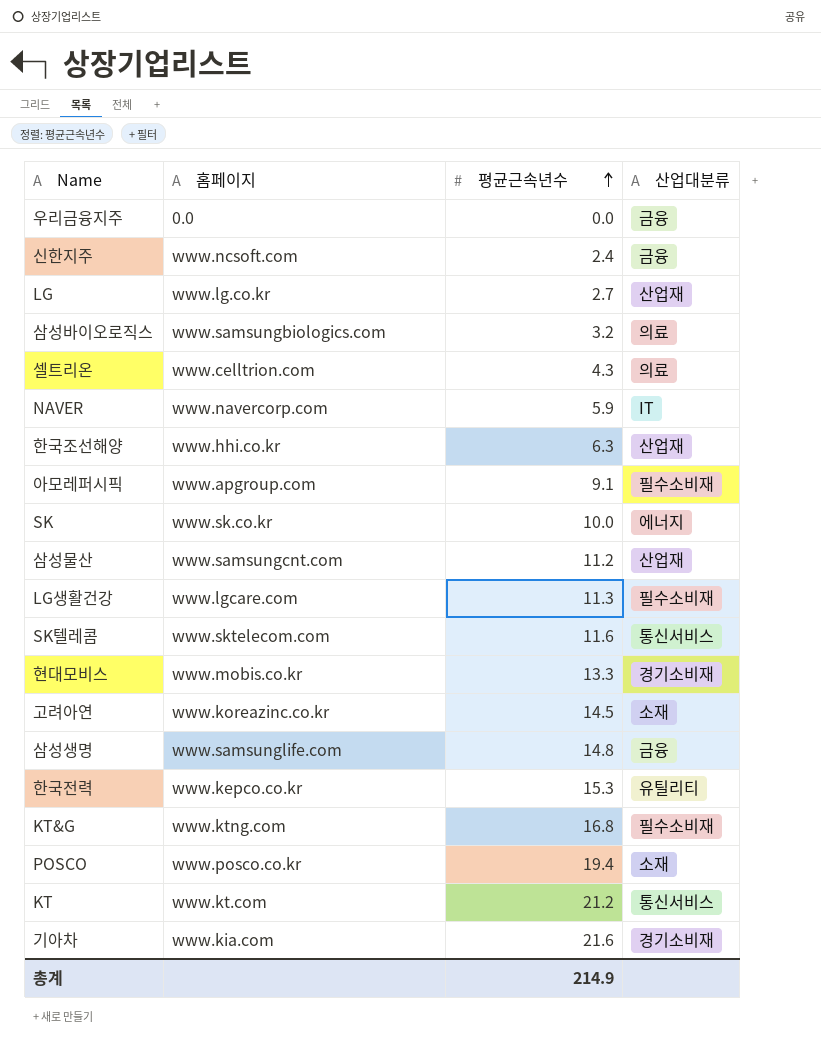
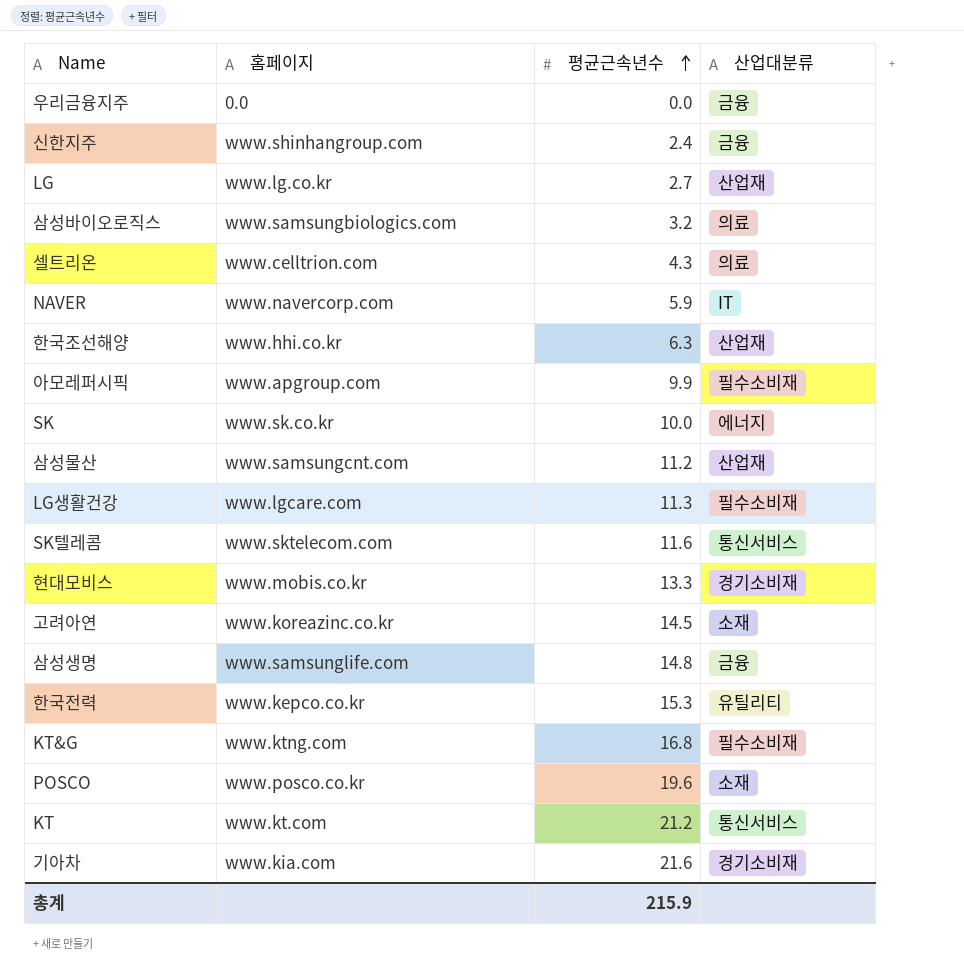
신한지주 | 홈페이지: www.ncsoft.com -> www.shinhangroup.com
아모레퍼시픽 | 평균근속년수: 9.1 -> 9.9
POSCO | 평균근속년수: 19.4 -> 19.6
총계 | 평균근속년수: 214.9 -> 215.9

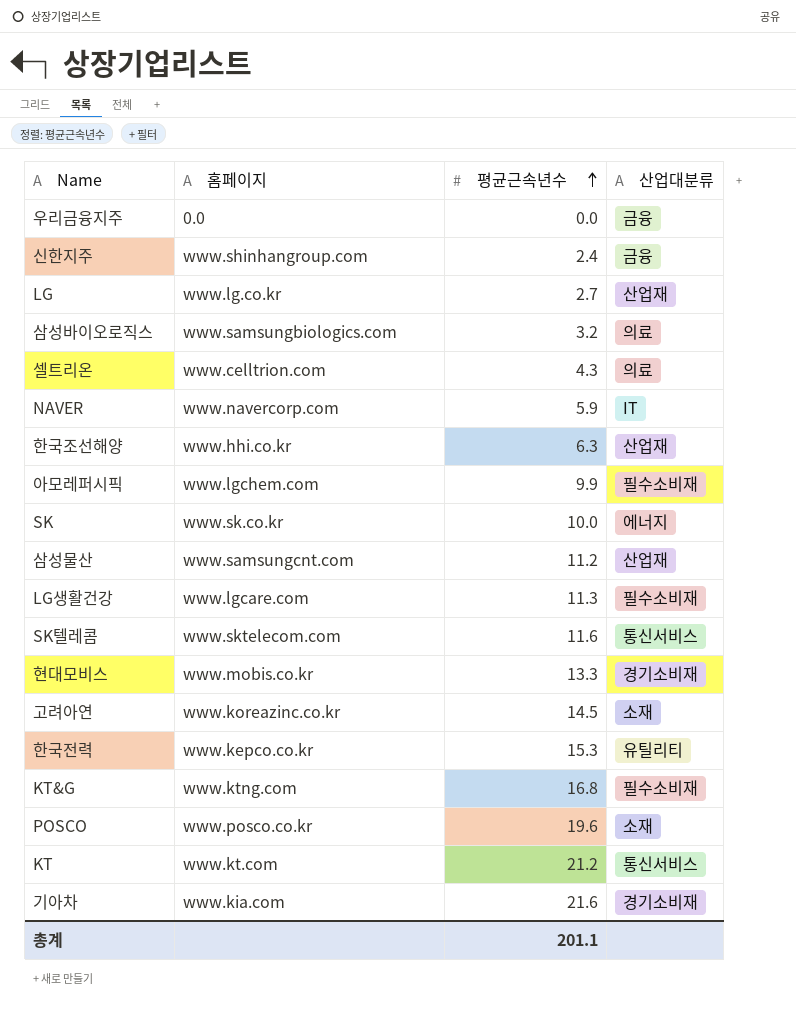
row 삼성생명: www.samsunglife.com | 14.8 | 금융 -> none
아모레퍼시픽 | 홈페이지: www.apgroup.com -> www.lgchem.com
총계 | 평균근속년수: 215.9 -> 201.1

